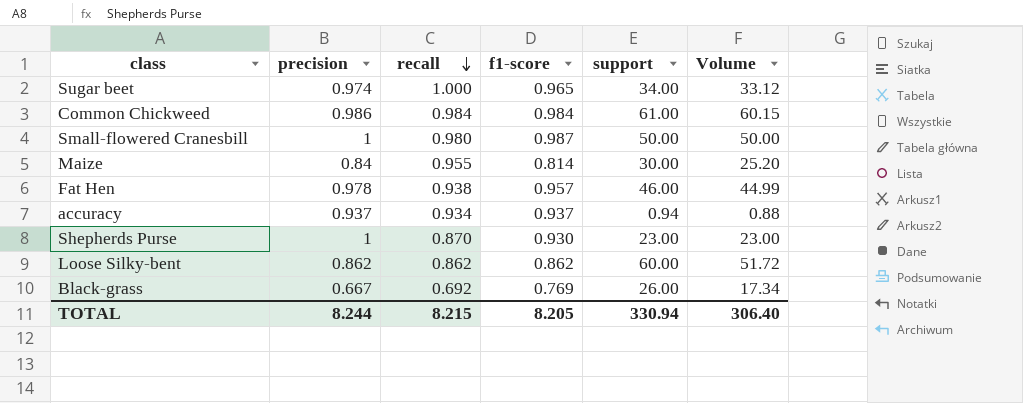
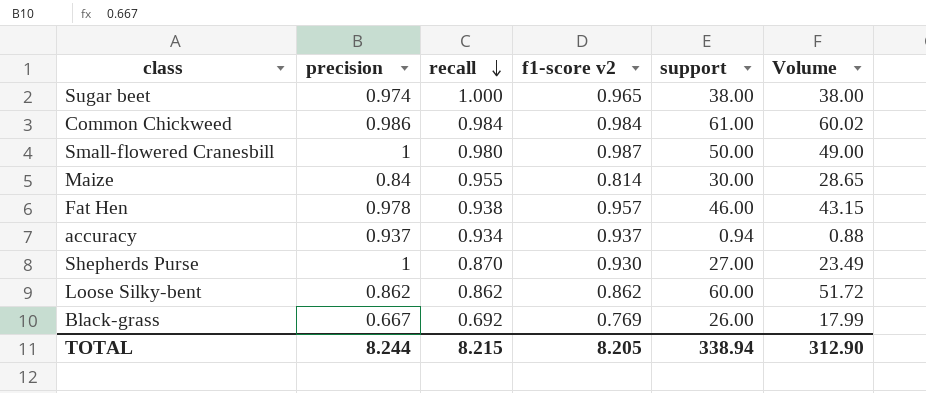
column name: f1-score -> f1-score v2
column Volume | formula: [precision] * [support] -> [recall] * [support]
Sugar beet | support: 34.00 -> 38.00
Shepherds Purse | support: 23.00 -> 27.00
TOTAL | support: 330.94 -> 338.94
TOTAL | Volume: 306.40 -> 312.90

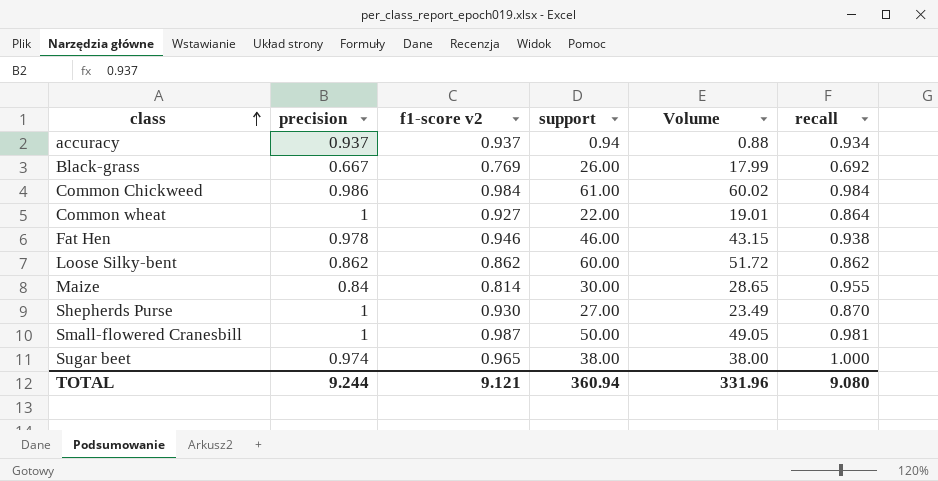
row order: recall descending -> class ascending
column recall | position: 3 -> 6
row Common wheat: none -> 1 | 0.927 | 22.00 | 19.01 | 0.864
Fat Hen | f1-score v2: 0.957 -> 0.946
Small-flowered Cranesbill | Volume: 49.00 -> 49.05
Small-flowered Cranesbill | recall: 0.980 -> 0.981
TOTAL | precision: 8.244 -> 9.244
TOTAL | f1-score v2: 8.205 -> 9.121
TOTAL | support: 338.94 -> 360.94
TOTAL | Volume: 312.90 -> 331.96
TOTAL | recall: 8.215 -> 9.080

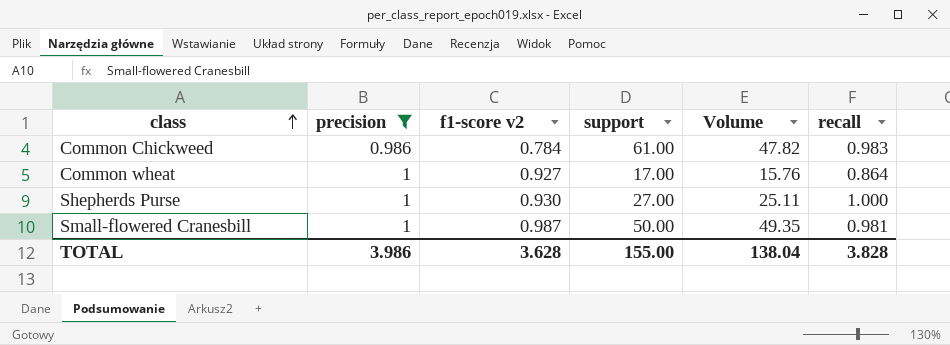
filter: none -> precision >= 0.986
column Volume | formula: [support] * [recall] -> [f1-score v2] * [support]
Common Chickweed | f1-score v2: 0.984 -> 0.784
Common Chickweed | recall: 0.984 -> 0.983
Common wheat | support: 22.00 -> 17.00
Shepherds Purse | recall: 0.870 -> 1.000
TOTAL | precision: 9.244 -> 3.986
TOTAL | f1-score v2: 9.121 -> 3.628
TOTAL | support: 360.94 -> 155.00
TOTAL | Volume: 331.96 -> 138.04
TOTAL | recall: 9.080 -> 3.828

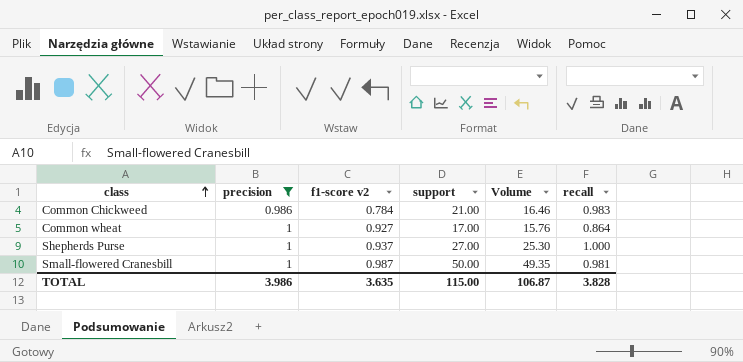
Common Chickweed | support: 61.00 -> 21.00
Common Chickweed | Volume: 47.82 -> 16.46
Shepherds Purse | f1-score v2: 0.930 -> 0.937
Shepherds Purse | Volume: 25.11 -> 25.30
TOTAL | f1-score v2: 3.628 -> 3.635
TOTAL | support: 155.00 -> 115.00
TOTAL | Volume: 138.04 -> 106.87

